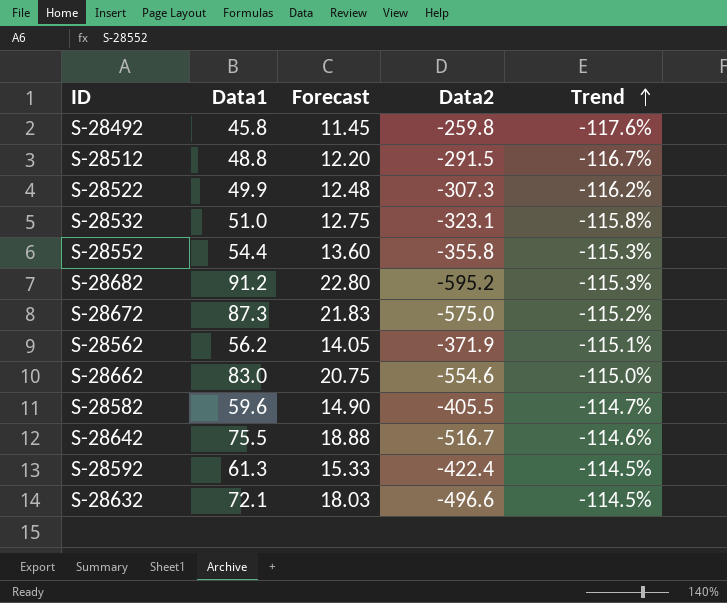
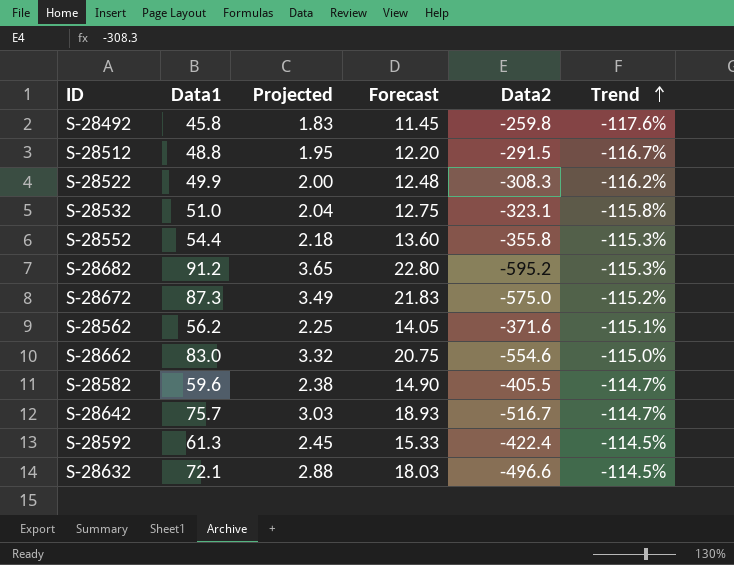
column Projected | formula: none -> [Data1] * 0.04
S-28522 | Data2: -307.3 -> -308.3
S-28562 | Data2: -371.9 -> -371.6
S-28642 | Data1: 75.5 -> 75.7
S-28642 | Forecast: 18.88 -> 18.93
S-28642 | Trend: -114.6% -> -114.7%

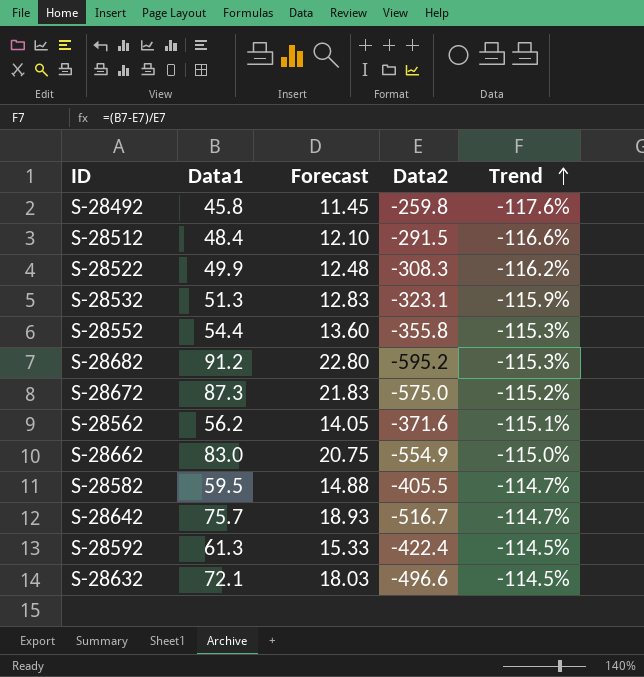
column Projected | formula: [Data1] * 0.04 -> none
S-28512 | Data1: 48.8 -> 48.4
S-28512 | Forecast: 12.20 -> 12.10
S-28512 | Trend: -116.7% -> -116.6%
S-28532 | Data1: 51.0 -> 51.3
S-28532 | Forecast: 12.75 -> 12.83
S-28532 | Trend: -115.8% -> -115.9%
S-28662 | Data2: -554.6 -> -554.9
S-28582 | Data1: 59.6 -> 59.5
S-28582 | Forecast: 14.90 -> 14.88

